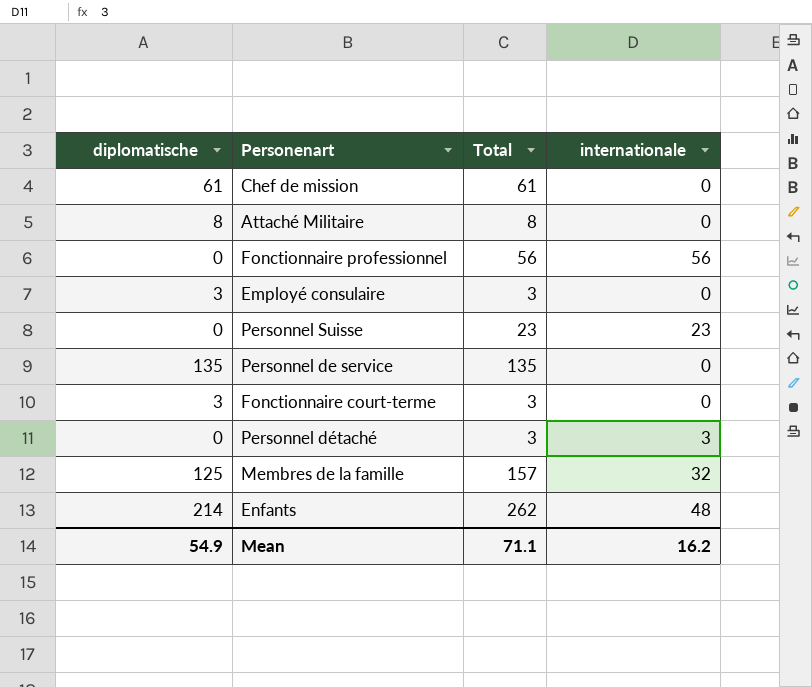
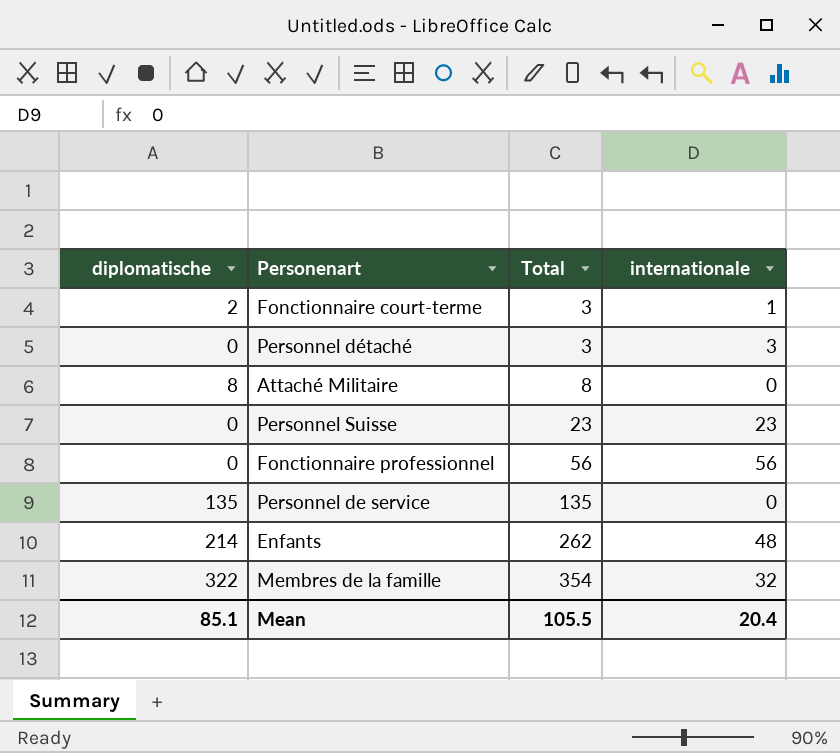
row order: none -> Total ascending
row Chef de mission: 61 | 61 | 0 -> none
row Employé consulaire: 3 | 3 | 0 -> none
Fonctionnaire court-terme | diplomatische: 3 -> 2
Fonctionnaire court-terme | internationale: 0 -> 1
Membres de la famille | diplomatische: 125 -> 322
Membres de la famille | Total: 157 -> 354
Mean | diplomatische: 54.9 -> 85.1
Mean | Total: 71.1 -> 105.5
Mean | internationale: 16.2 -> 20.4

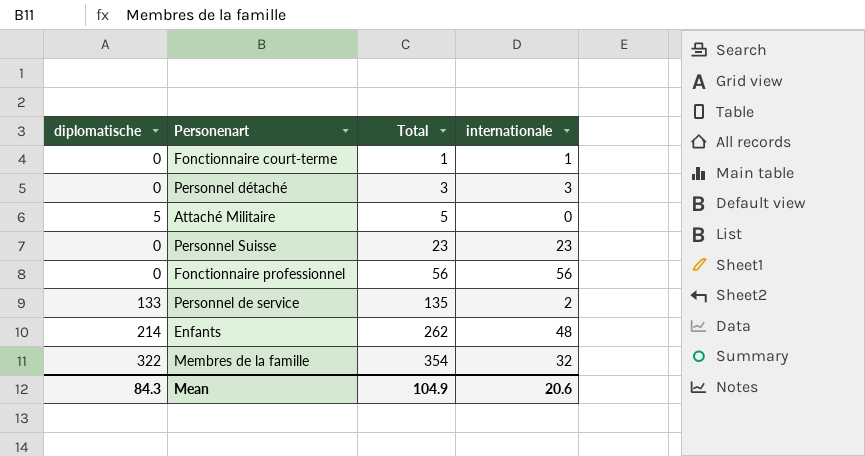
Fonctionnaire court-terme | diplomatische: 2 -> 0
Fonctionnaire court-terme | Total: 3 -> 1
Attaché Militaire | diplomatische: 8 -> 5
Attaché Militaire | Total: 8 -> 5
Personnel de service | diplomatische: 135 -> 133
Personnel de service | internationale: 0 -> 2
Mean | diplomatische: 85.1 -> 84.3
Mean | Total: 105.5 -> 104.9
Mean | internationale: 20.4 -> 20.6

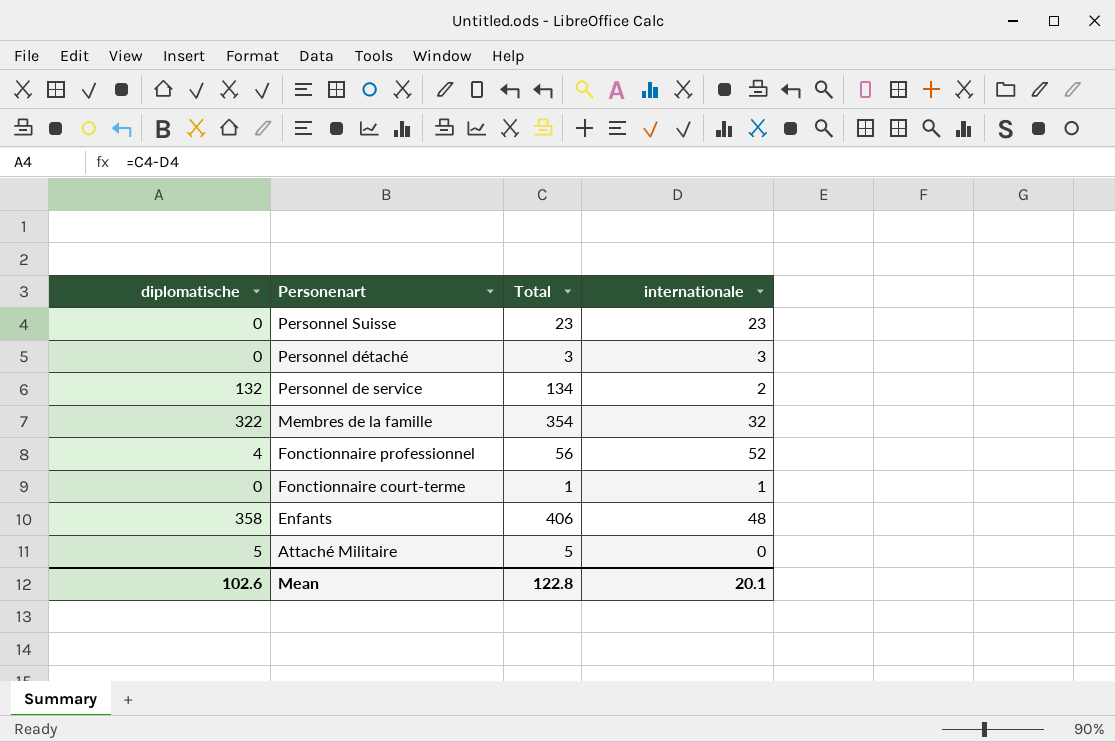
row order: Total ascending -> Personenart descending
Personnel de service | diplomatische: 133 -> 132
Personnel de service | Total: 135 -> 134
Fonctionnaire professionnel | diplomatische: 0 -> 4
Fonctionnaire professionnel | internationale: 56 -> 52
Enfants | diplomatische: 214 -> 358
Enfants | Total: 262 -> 406
Mean | diplomatische: 84.3 -> 102.6
Mean | Total: 104.9 -> 122.8
Mean | internationale: 20.6 -> 20.1

